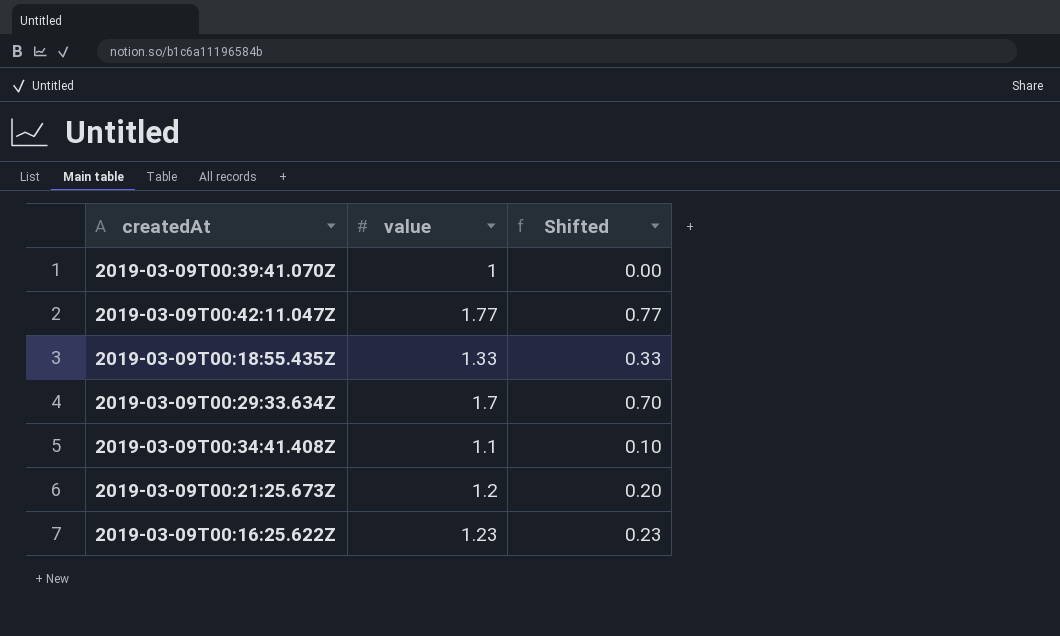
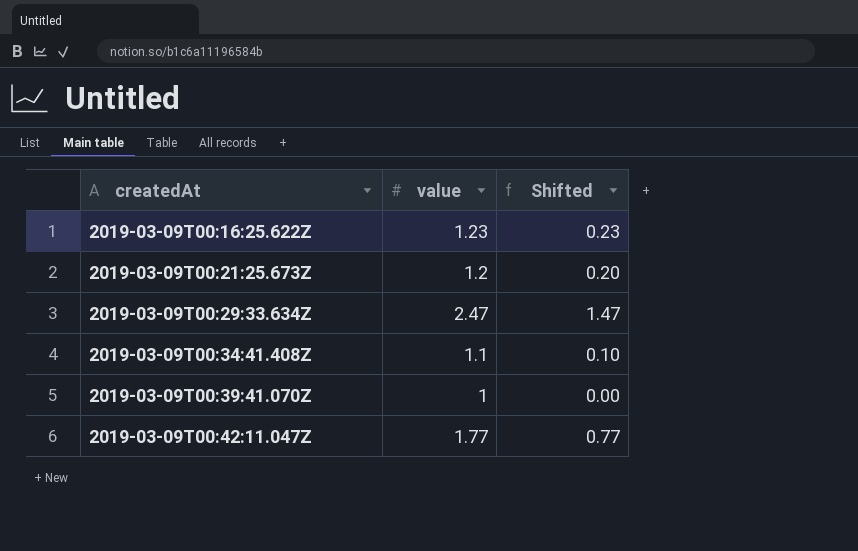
row order: none -> createdAt ascending
row 2019-03-09T00:18:55.435Z: 1.33 | 0.33 -> none
2019-03-09T00:29:33.634Z | value: 1.7 -> 2.47
2019-03-09T00:29:33.634Z | Shifted: 0.70 -> 1.47

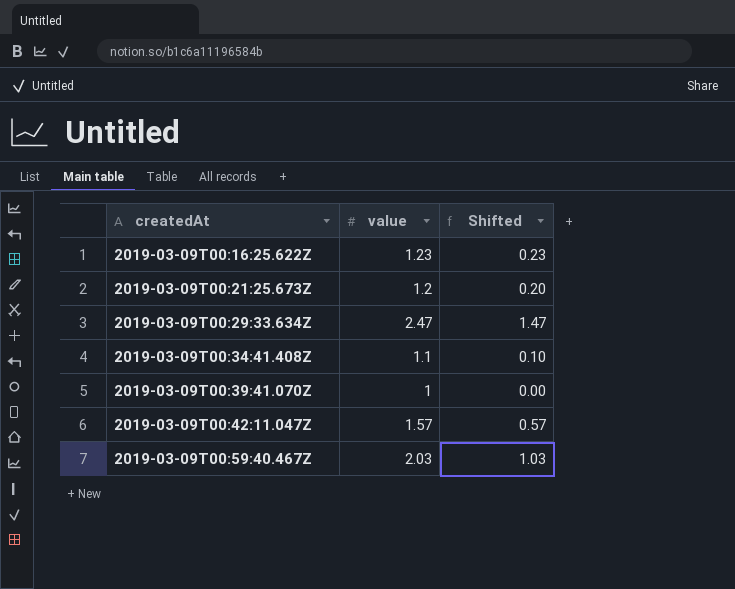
2019-03-09T00:42:11.047Z | value: 1.77 -> 1.57
2019-03-09T00:42:11.047Z | Shifted: 0.77 -> 0.57
row 2019-03-09T00:59:40.467Z: none -> 2.03 | 1.03

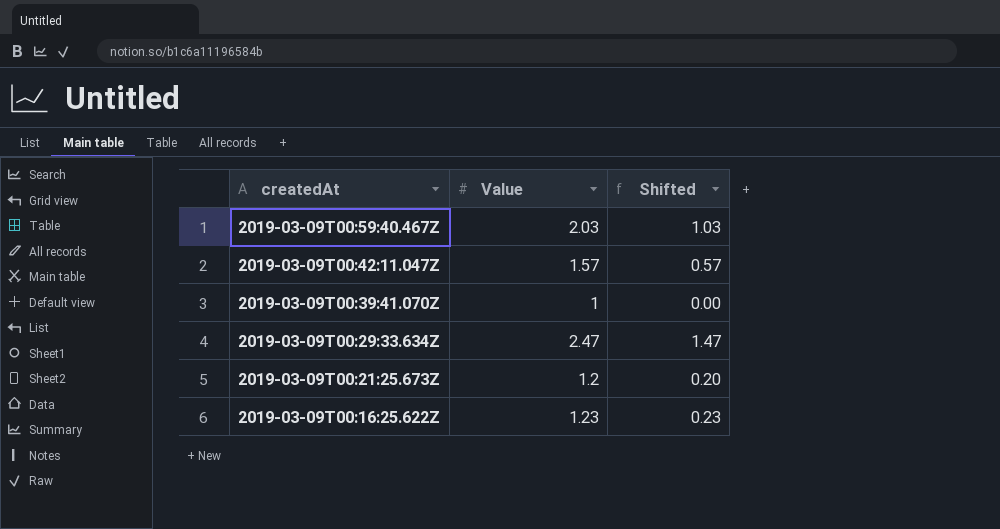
row order: createdAt ascending -> createdAt descending
column name: value -> Value
row 2019-03-09T00:34:41.408Z: 1.1 | 0.10 -> none

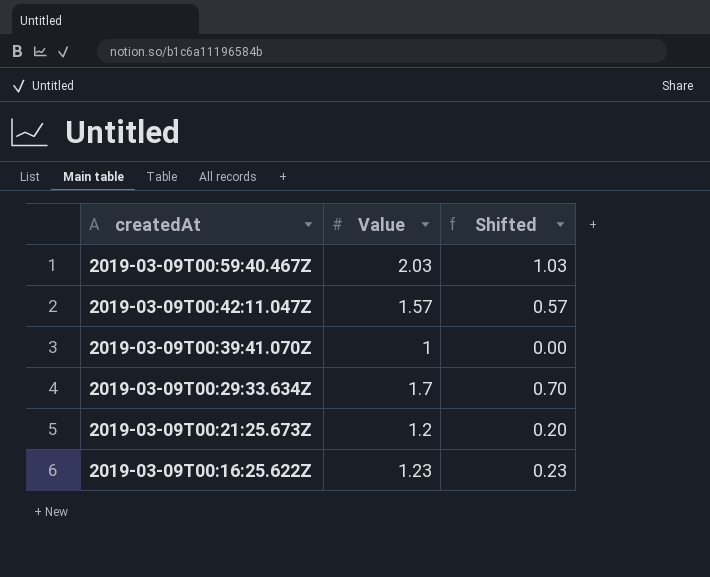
2019-03-09T00:29:33.634Z | Value: 2.47 -> 1.7
2019-03-09T00:29:33.634Z | Shifted: 1.47 -> 0.70

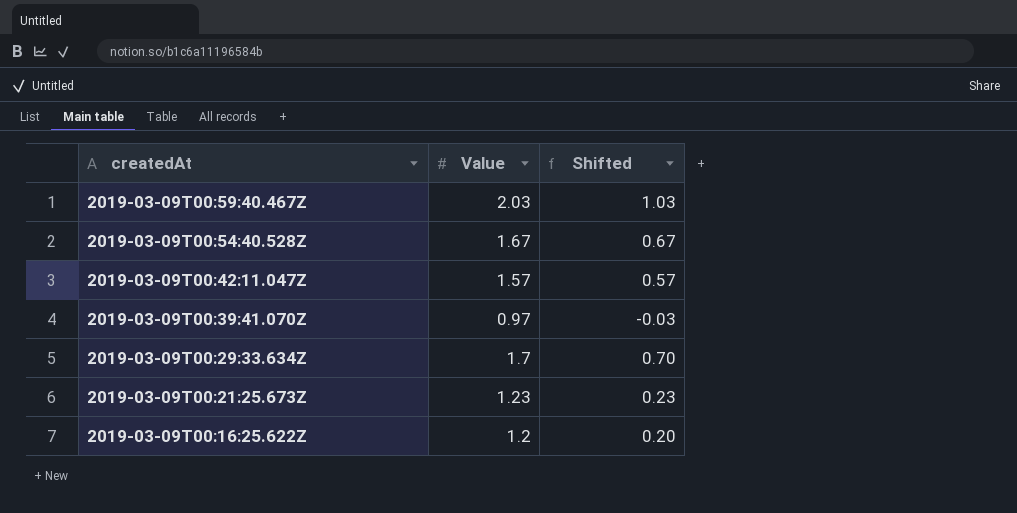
row 2019-03-09T00:54:40.528Z: none -> 1.67 | 0.67
2019-03-09T00:39:41.070Z | Value: 1 -> 0.97
2019-03-09T00:39:41.070Z | Shifted: 0.00 -> -0.03
2019-03-09T00:21:25.673Z | Value: 1.2 -> 1.23
2019-03-09T00:21:25.673Z | Shifted: 0.20 -> 0.23
2019-03-09T00:16:25.622Z | Value: 1.23 -> 1.2
2019-03-09T00:16:25.622Z | Shifted: 0.23 -> 0.20

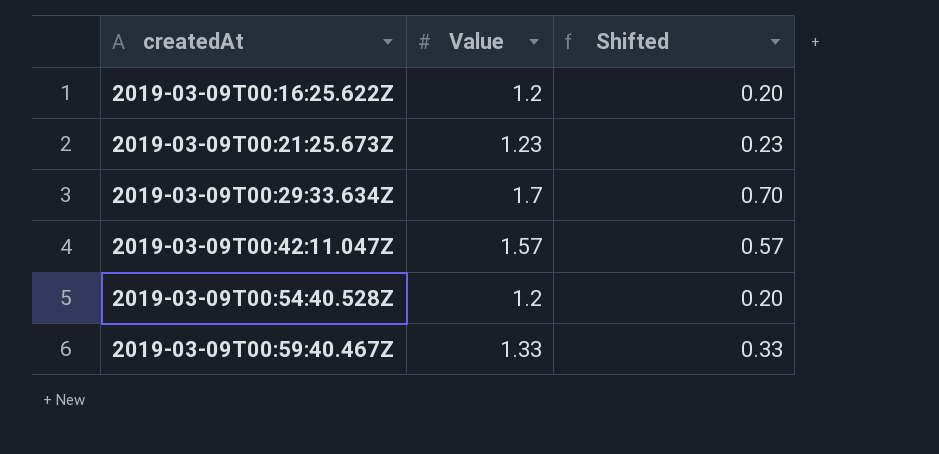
row order: createdAt descending -> createdAt ascending
row 2019-03-09T00:39:41.070Z: 0.97 | -0.03 -> none
2019-03-09T00:54:40.528Z | Value: 1.67 -> 1.2
2019-03-09T00:54:40.528Z | Shifted: 0.67 -> 0.20
2019-03-09T00:59:40.467Z | Value: 2.03 -> 1.33
2019-03-09T00:59:40.467Z | Shifted: 1.03 -> 0.33

